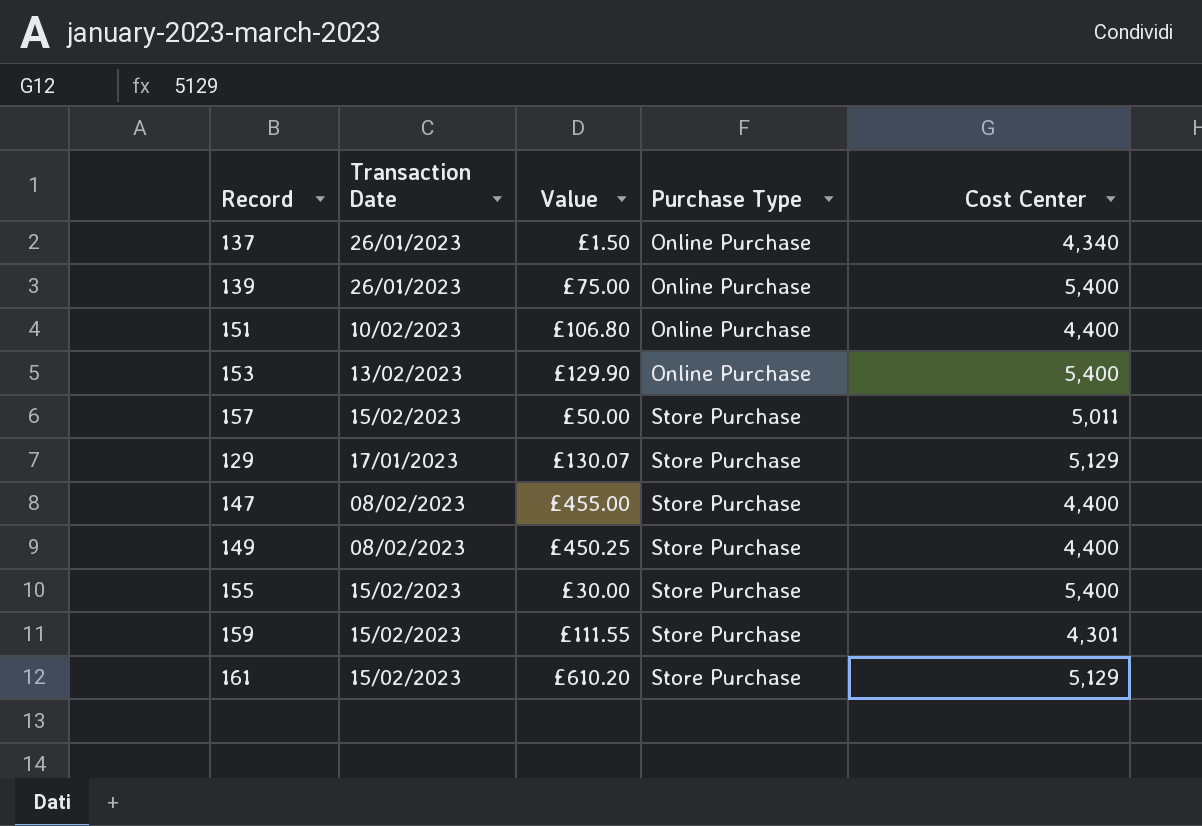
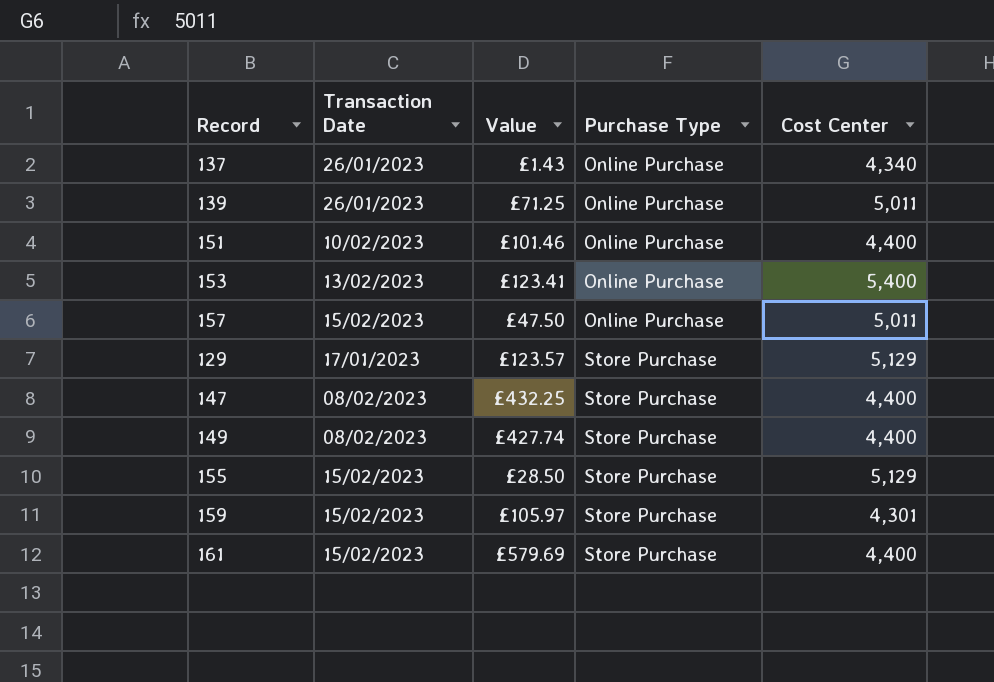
137 | Value: £1.50 -> £1.43
139 | Value: £75.00 -> £71.25
139 | Cost Center: 5,400 -> 5,011
151 | Value: £106.80 -> £101.46
153 | Value: £129.90 -> £123.41
157 | Value: £50.00 -> £47.50
157 | Purchase Type: Store Purchase -> Online Purchase
129 | Value: £130.07 -> £123.57
147 | Value: £455.00 -> £432.25
149 | Value: £450.25 -> £427.74
155 | Value: £30.00 -> £28.50
155 | Cost Center: 5,400 -> 5,129
159 | Value: £111.55 -> £105.97
161 | Value: £610.20 -> £579.69
161 | Cost Center: 5,129 -> 4,400

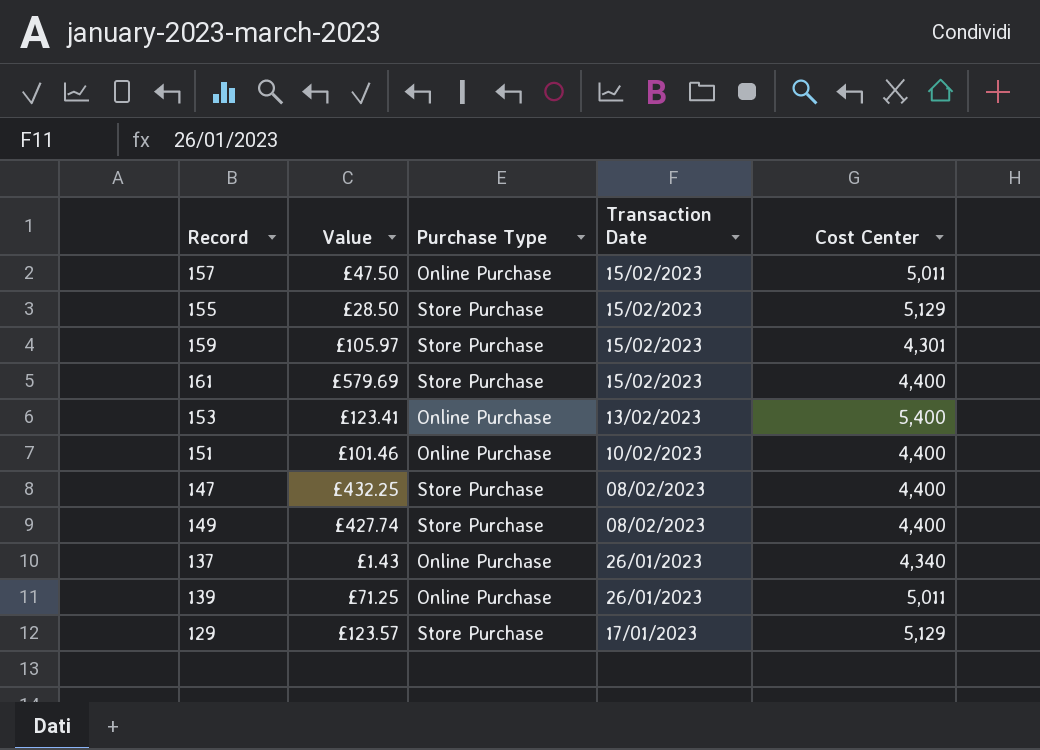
row order: Purchase Type ascending -> Transaction Date descending
column Transaction Date | position: 2 -> 4

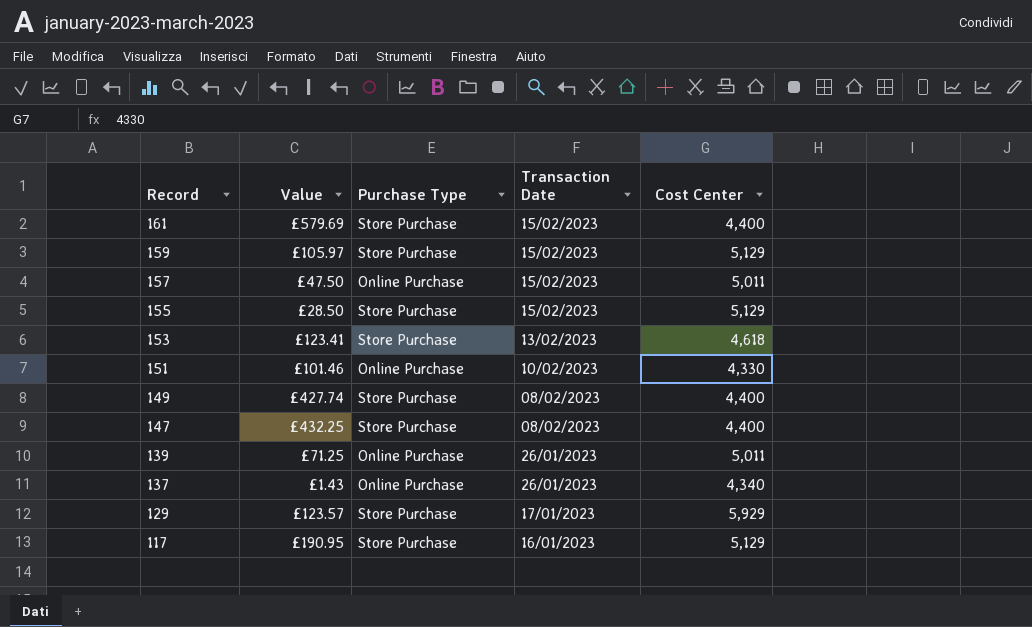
row order: Transaction Date descending -> Record descending
159 | Cost Center: 4,301 -> 5,129
153 | Purchase Type: Online Purchase -> Store Purchase
153 | Cost Center: 5,400 -> 4,618
151 | Cost Center: 4,400 -> 4,330
129 | Cost Center: 5,129 -> 5,929
row 117: none -> £190.95 | Store Purchase | 16/01/2023 | 5,129

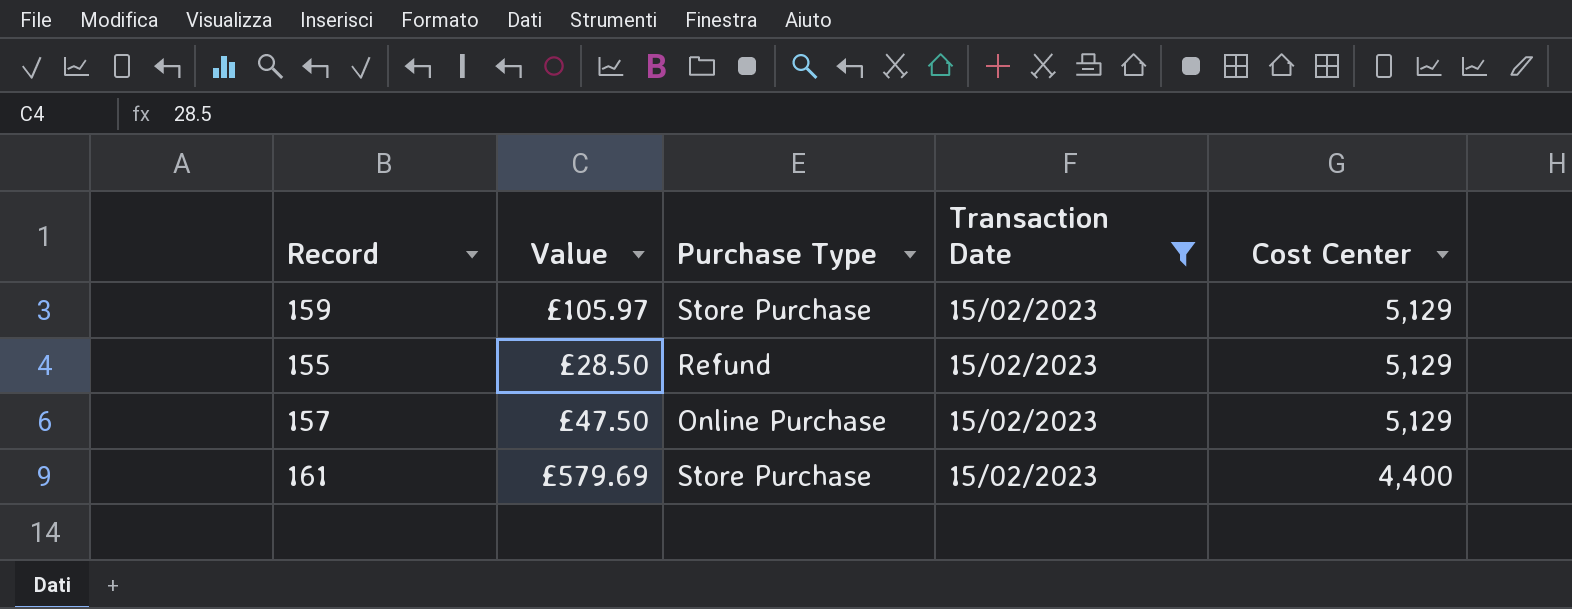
filter: none -> Transaction Date = 15/02/2023
row order: Record descending -> Cost Center descending
155 | Purchase Type: Store Purchase -> Refund
157 | Cost Center: 5,011 -> 5,129

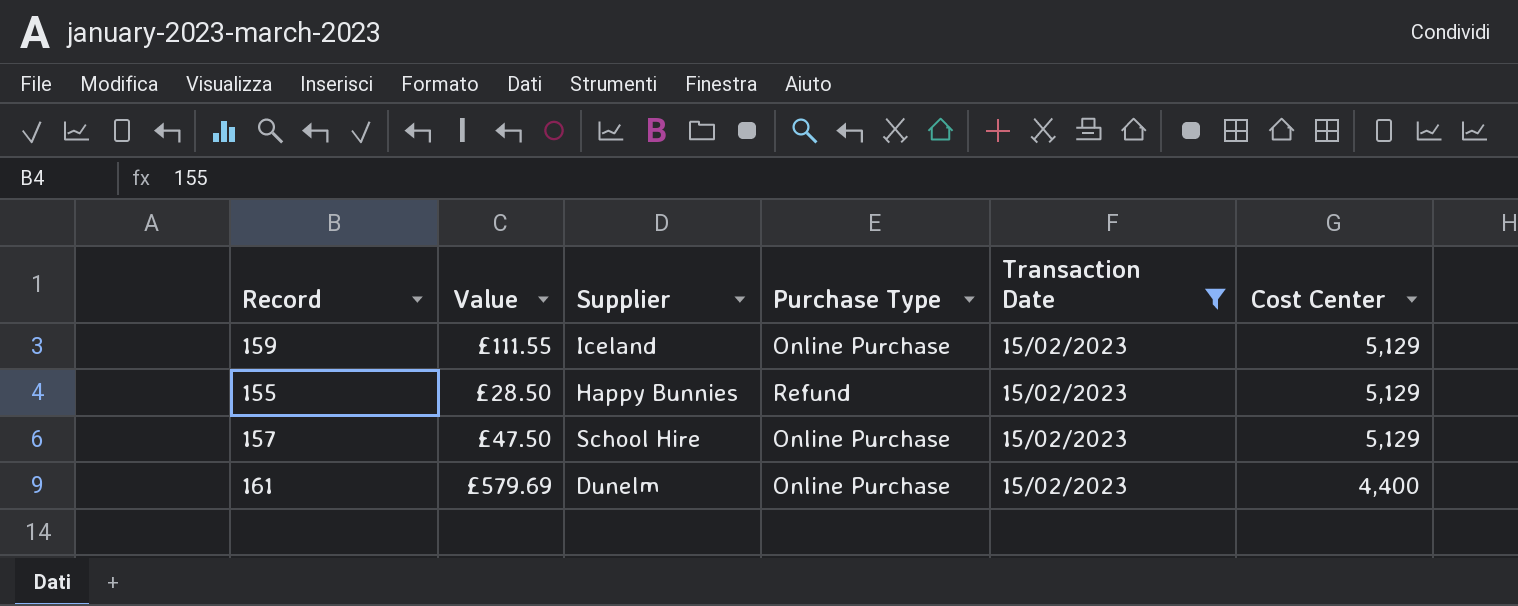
column Supplier | position: none -> 3
159 | Value: £105.97 -> £111.55
159 | Purchase Type: Store Purchase -> Online Purchase
161 | Purchase Type: Store Purchase -> Online Purchase

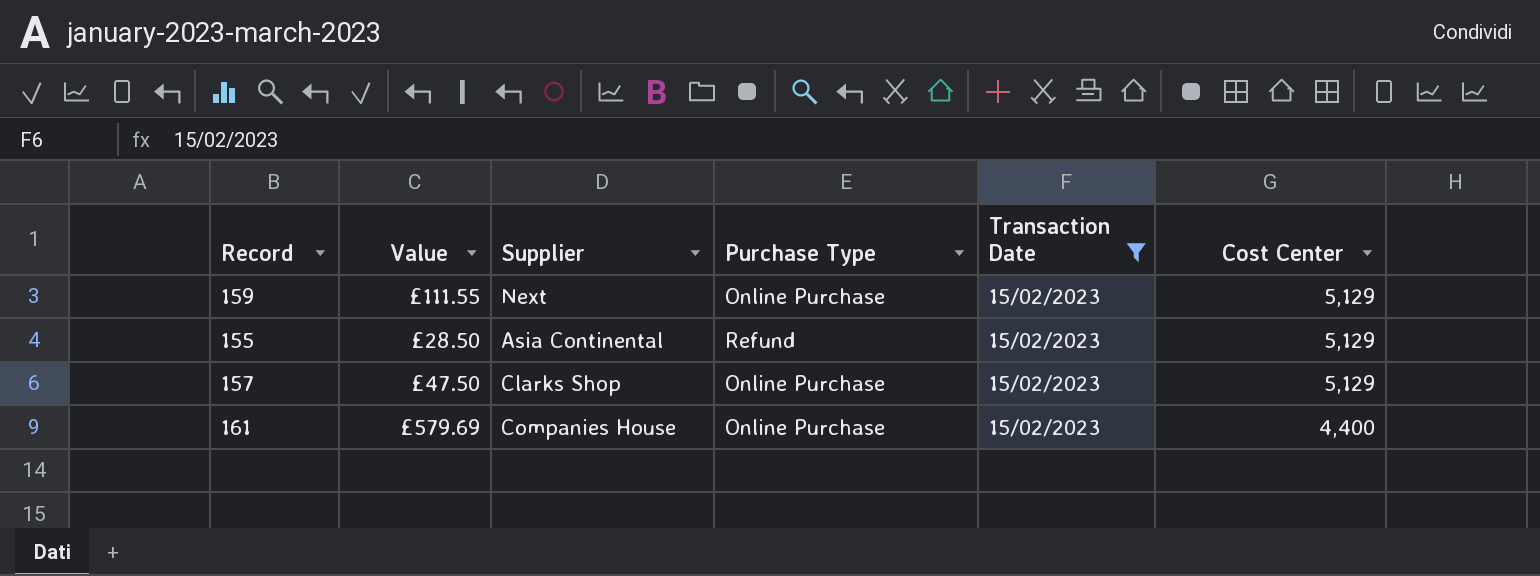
159 | Supplier: Iceland -> Next
155 | Supplier: Happy Bunnies -> Asia Continental
157 | Supplier: School Hire -> Clarks Shop
161 | Supplier: Dunelm -> Companies House

